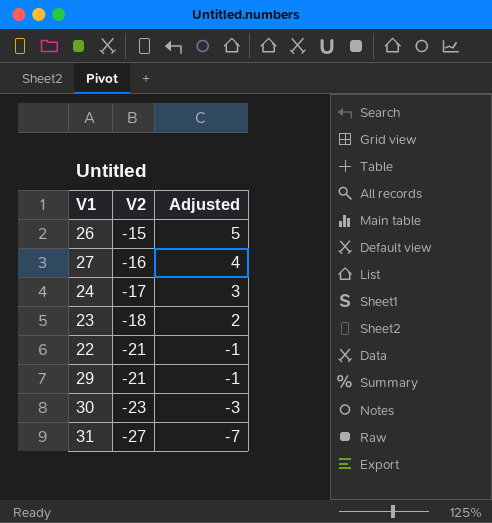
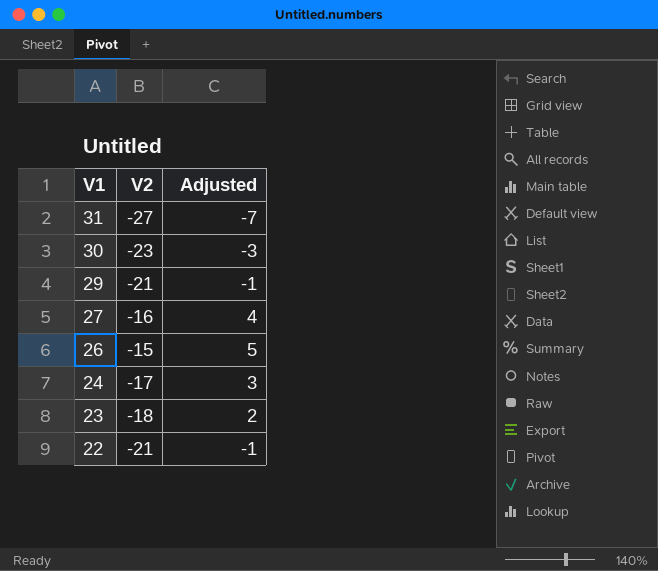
row order: V2 descending -> V1 descending

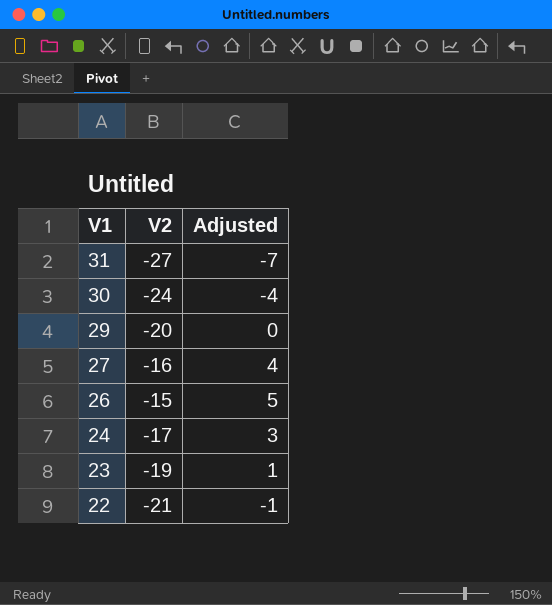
30 | V2: -23 -> -24
30 | Adjusted: -3 -> -4
29 | V2: -21 -> -20
29 | Adjusted: -1 -> 0
23 | V2: -18 -> -19
23 | Adjusted: 2 -> 1

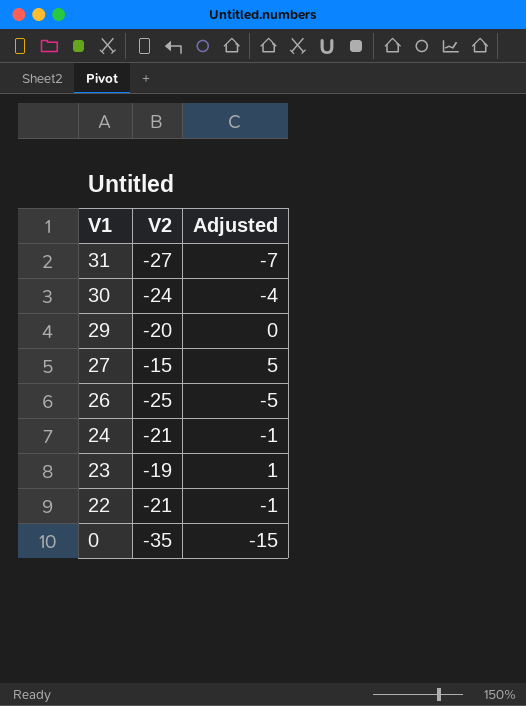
27 | V2: -16 -> -15
27 | Adjusted: 4 -> 5
26 | V2: -15 -> -25
26 | Adjusted: 5 -> -5
24 | V2: -17 -> -21
24 | Adjusted: 3 -> -1
row 0: none -> -35 | -15

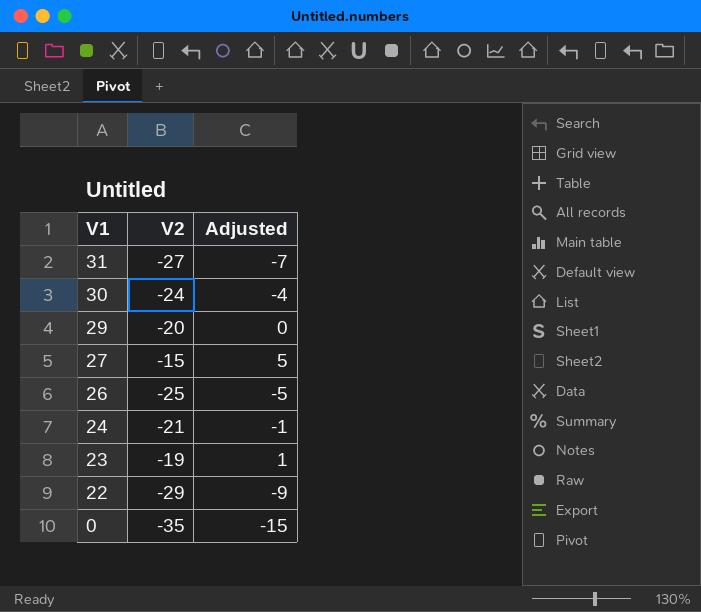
22 | V2: -21 -> -29
22 | Adjusted: -1 -> -9

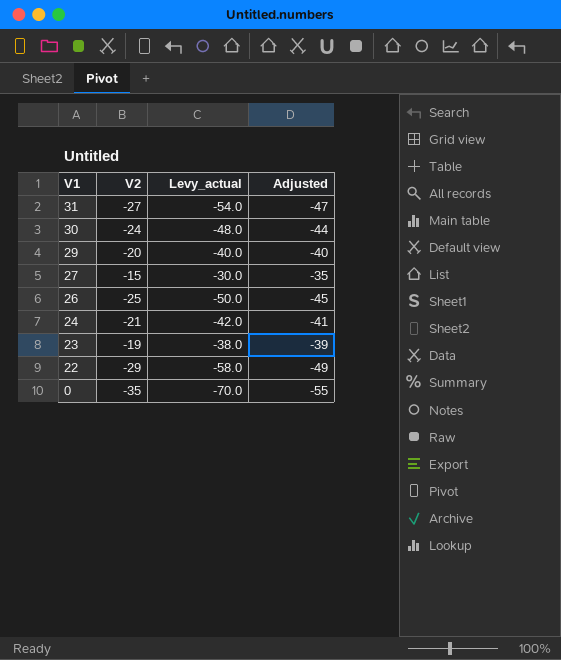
column Levy_actual | formula: none -> [V2] * 2
column Adjusted | formula: [V2] + 20 -> [V2] - 20

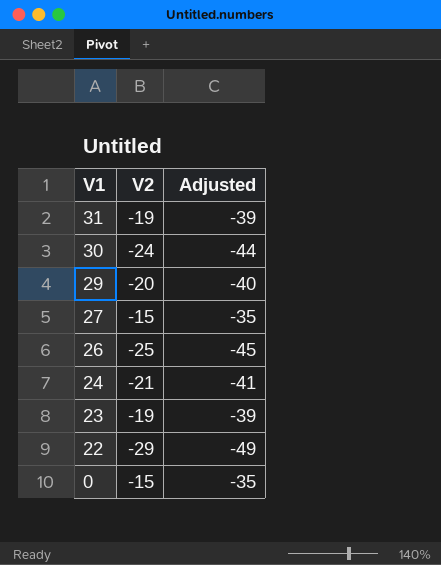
column Levy_actual | formula: [V2] * 2 -> none
31 | V2: -27 -> -19
31 | Adjusted: -47 -> -39
0 | V2: -35 -> -15
0 | Adjusted: -55 -> -35

